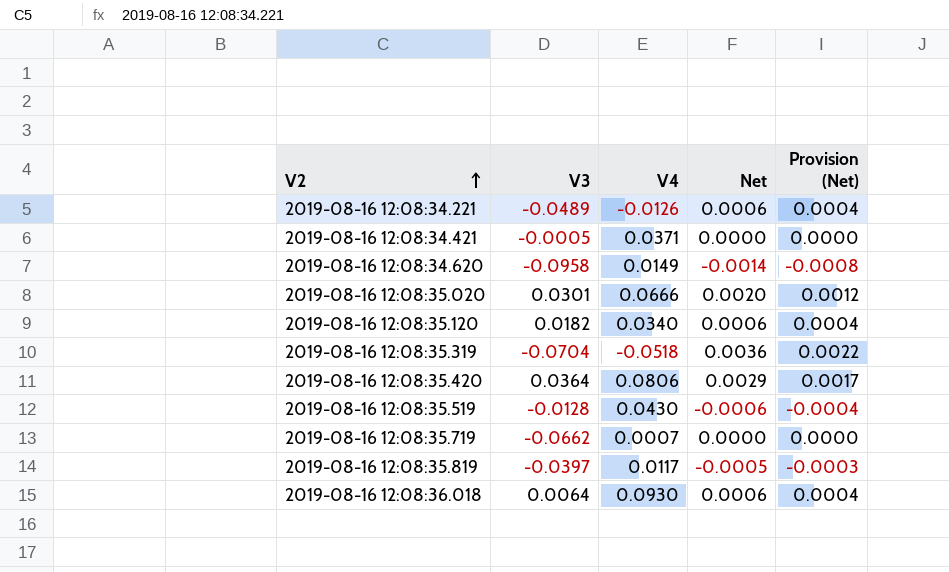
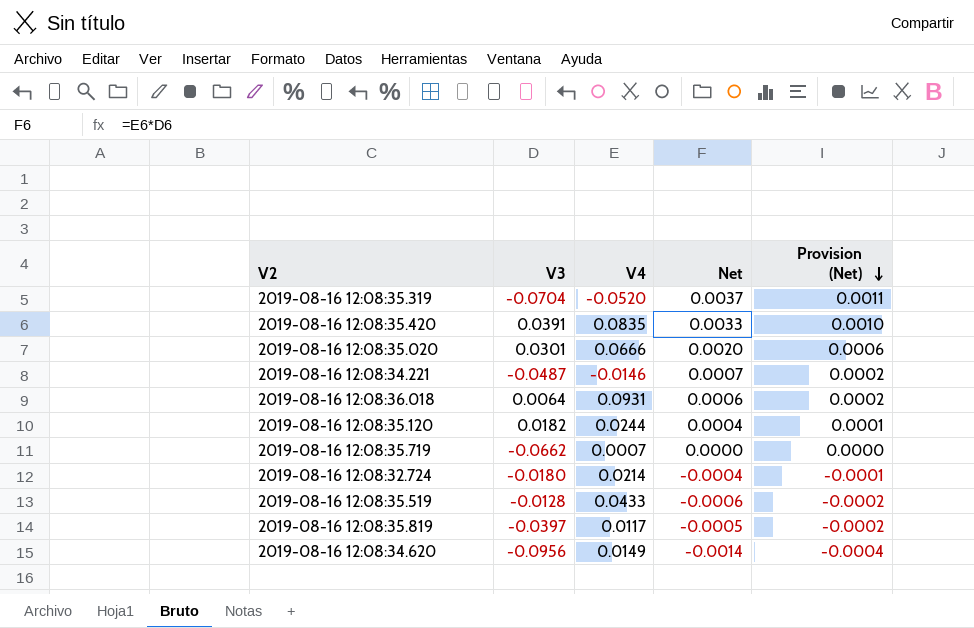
row order: V2 ascending -> Provision (Net) descending
column Provision (Net) | formula: [Net] * 0.6 -> [Net] * 0.3
row 2019-08-16 12:08:34.421: -0.0005 | 0.0371 | 0.0000 | 0.0000 -> none
2019-08-16 12:08:35.319 | V4: -0.0518 -> -0.0520
2019-08-16 12:08:35.319 | Net: 0.0036 -> 0.0037
2019-08-16 12:08:35.420 | V3: 0.0364 -> 0.0391
2019-08-16 12:08:35.420 | V4: 0.0806 -> 0.0835
2019-08-16 12:08:35.420 | Net: 0.0029 -> 0.0033
2019-08-16 12:08:34.221 | V3: -0.0489 -> -0.0487
2019-08-16 12:08:34.221 | V4: -0.0126 -> -0.0146
2019-08-16 12:08:34.221 | Net: 0.0006 -> 0.0007
2019-08-16 12:08:36.018 | V4: 0.0930 -> 0.0931
2019-08-16 12:08:35.120 | V4: 0.0340 -> 0.0244
2019-08-16 12:08:35.120 | Net: 0.0006 -> 0.0004
row 2019-08-16 12:08:32.724: none -> -0.0180 | 0.0214 | -0.0004 | -0.0001
2019-08-16 12:08:35.519 | V4: 0.0430 -> 0.0433
2019-08-16 12:08:34.620 | V3: -0.0958 -> -0.0956

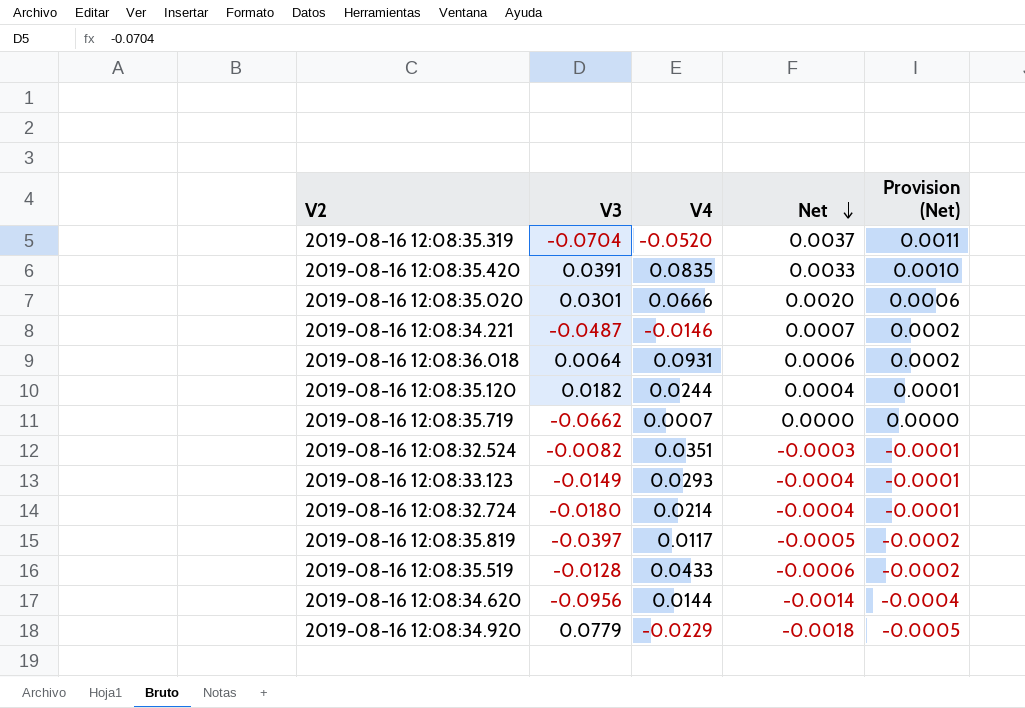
row order: Provision (Net) descending -> Net descending
row 2019-08-16 12:08:32.524: none -> -0.0082 | 0.0351 | -0.0003 | -0.0001
row 2019-08-16 12:08:33.123: none -> -0.0149 | 0.0293 | -0.0004 | -0.0001
2019-08-16 12:08:34.620 | V4: 0.0149 -> 0.0144
row 2019-08-16 12:08:34.920: none -> 0.0779 | -0.0229 | -0.0018 | -0.0005

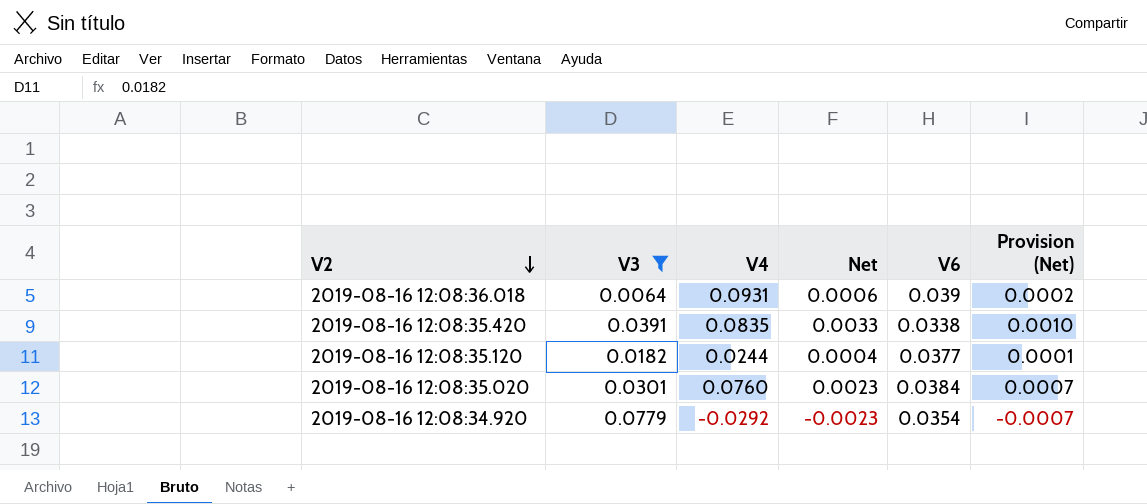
filter: none -> V3 >= 0.0064
row order: Net descending -> V2 descending
column V6 | position: none -> 5
2019-08-16 12:08:35.020 | V4: 0.0666 -> 0.0760
2019-08-16 12:08:35.020 | Net: 0.0020 -> 0.0023
2019-08-16 12:08:35.020 | Provision (Net): 0.0006 -> 0.0007
2019-08-16 12:08:34.920 | V4: -0.0229 -> -0.0292
2019-08-16 12:08:34.920 | Net: -0.0018 -> -0.0023
2019-08-16 12:08:34.920 | Provision (Net): -0.0005 -> -0.0007

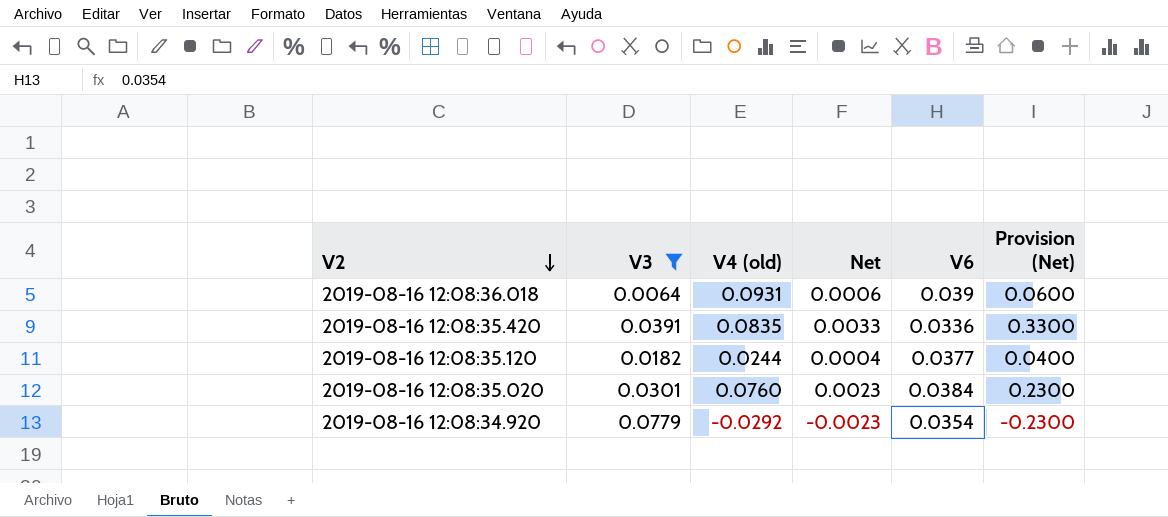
column name: V4 -> V4 (old)
column Provision (Net) | formula: [Net] * 0.3 -> [Net] * 100
2019-08-16 12:08:35.420 | V6: 0.0338 -> 0.0336

